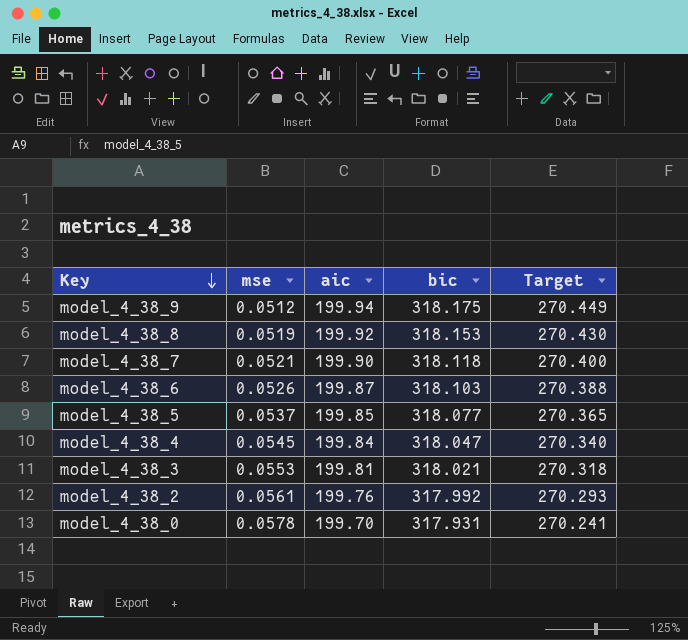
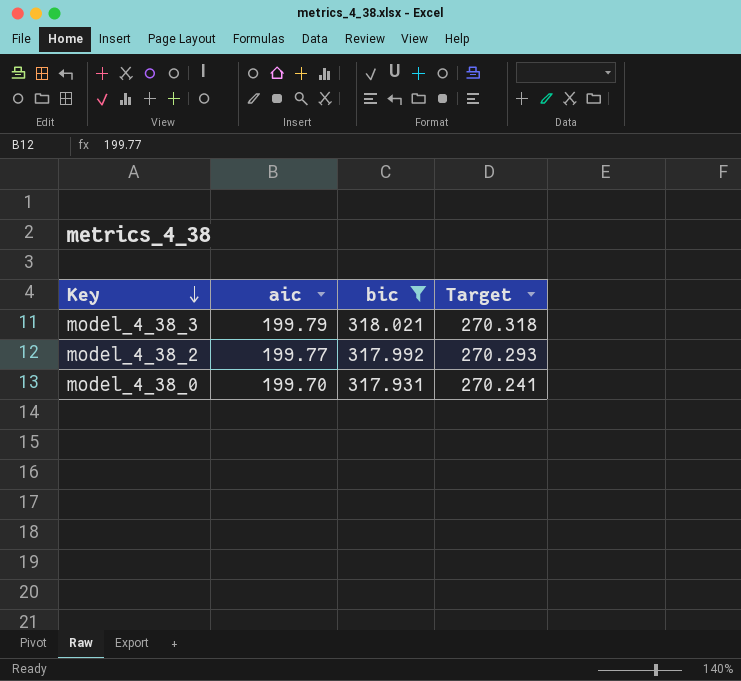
filter: none -> bic <= 318.021
column mse | position: 2 -> none
model_4_38_3 | aic: 199.81 -> 199.79
model_4_38_2 | aic: 199.76 -> 199.77

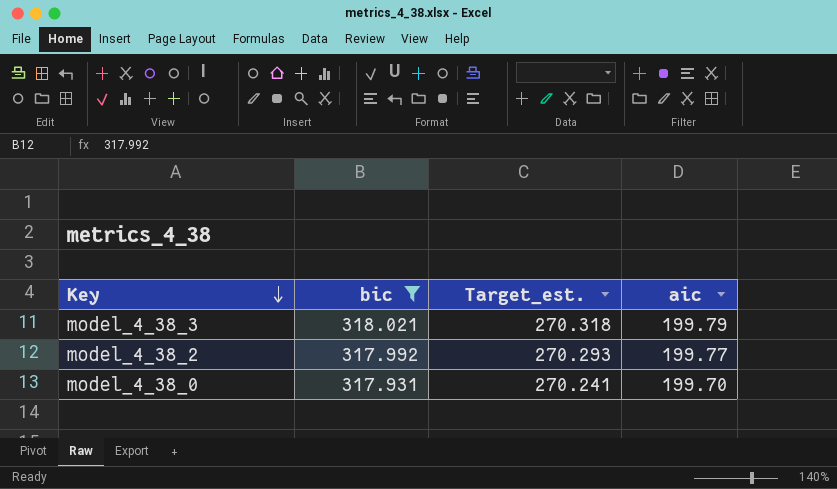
column name: Target -> Target_est.
column aic | position: 2 -> 4

